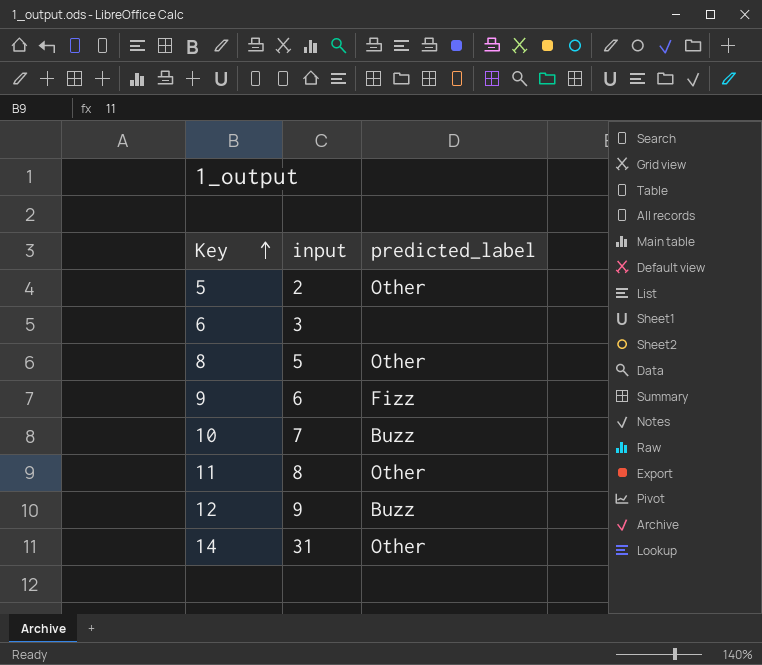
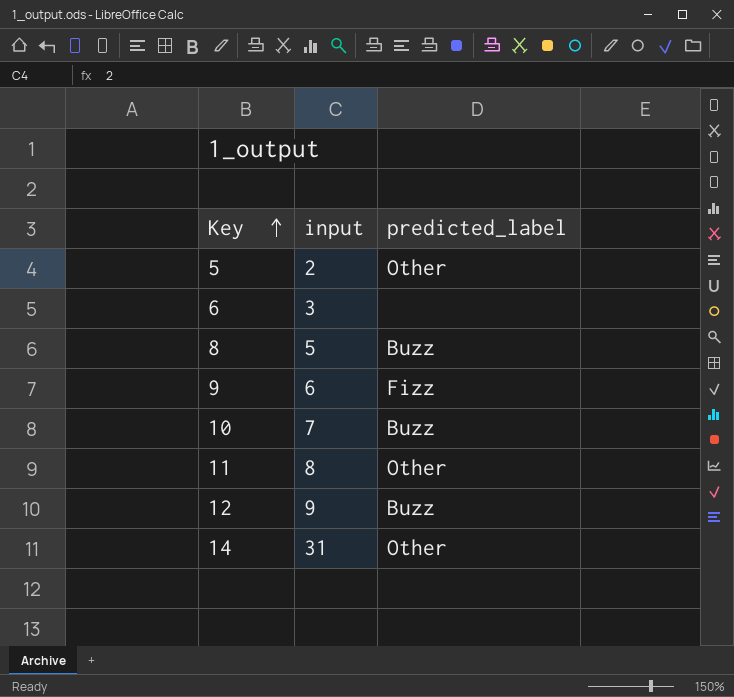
8 | predicted_label: Other -> Buzz

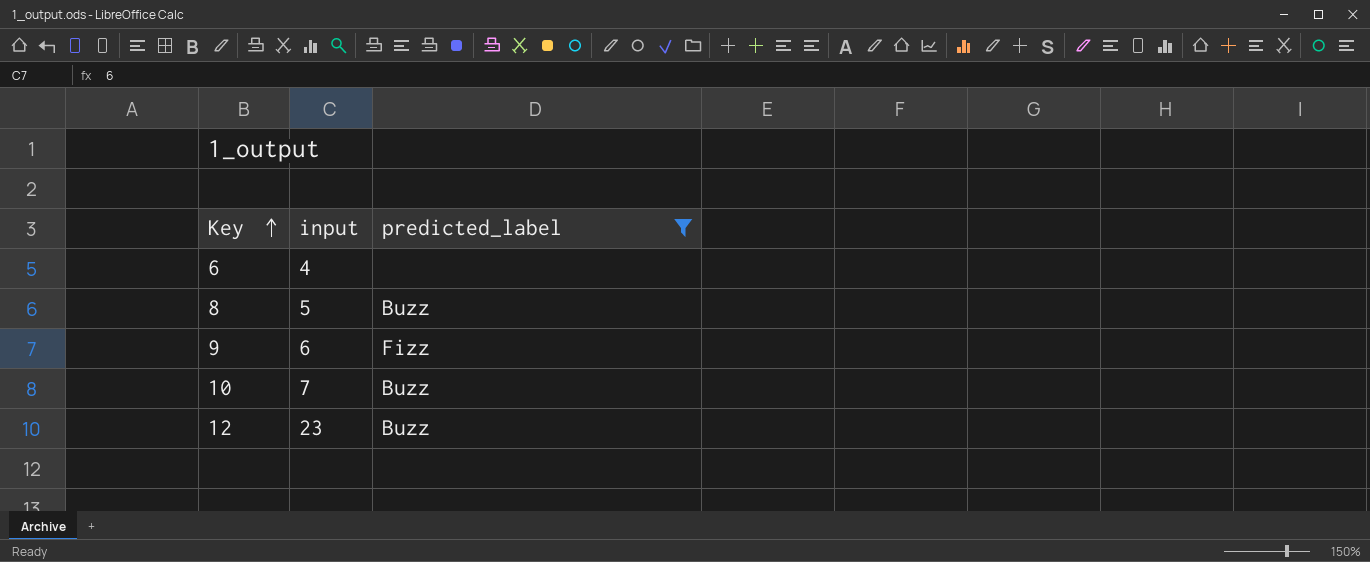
filter: none -> predicted_label != Other
6 | input: 3 -> 4
12 | input: 9 -> 23

